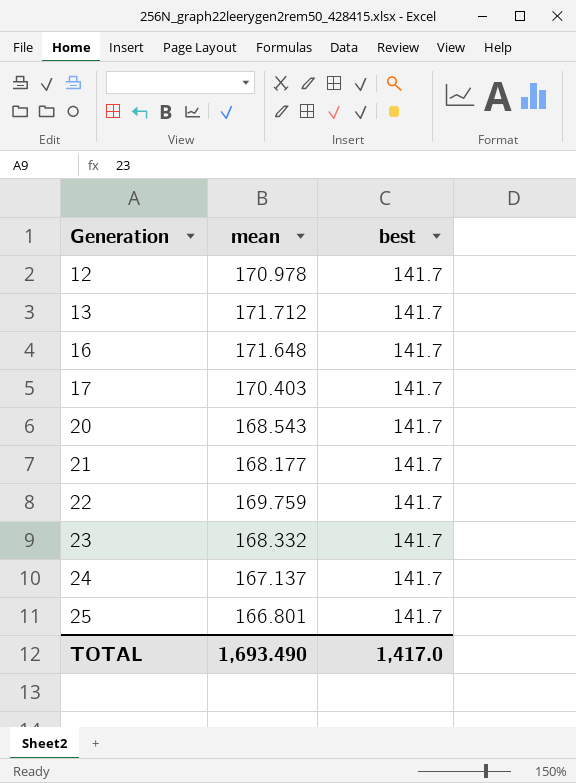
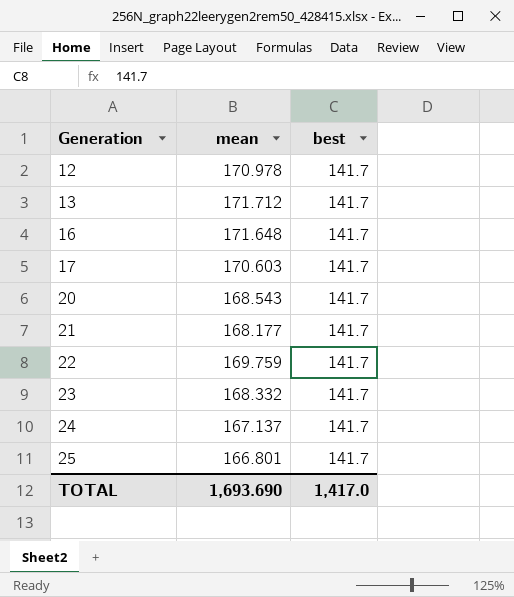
17 | mean: 170.403 -> 170.603
TOTAL | mean: 1,693.490 -> 1,693.690

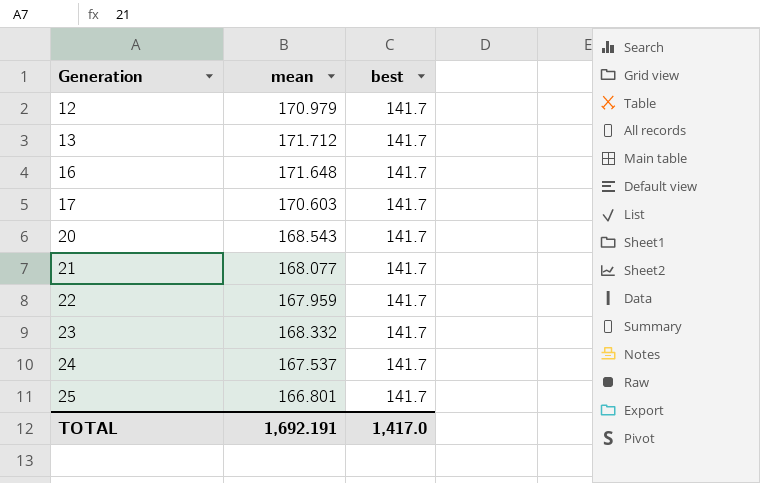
12 | mean: 170.978 -> 170.979
21 | mean: 168.177 -> 168.077
22 | mean: 169.759 -> 167.959
24 | mean: 167.137 -> 167.537
TOTAL | mean: 1,693.690 -> 1,692.191

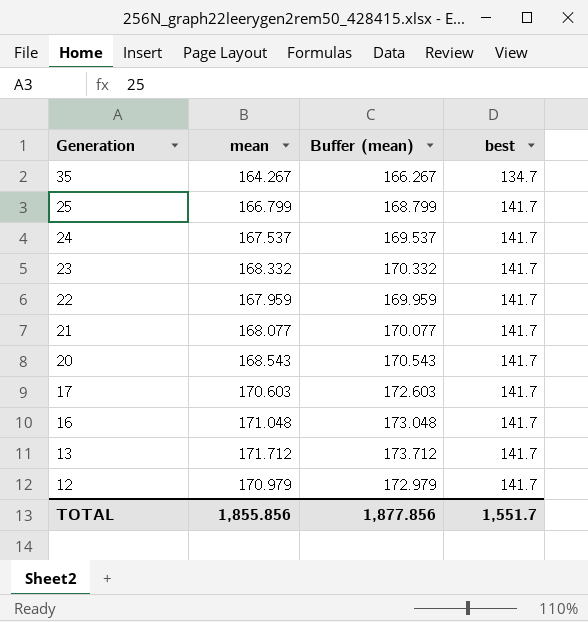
row order: Generation ascending -> Generation descending
column Buffer (mean) | formula: none -> [mean] + 2
row 35: none -> 164.267 | 166.267 | 134.7
25 | mean: 166.801 -> 166.799
16 | mean: 171.648 -> 171.048
TOTAL | mean: 1,692.191 -> 1,855.856
TOTAL | best: 1,417.0 -> 1,551.7

